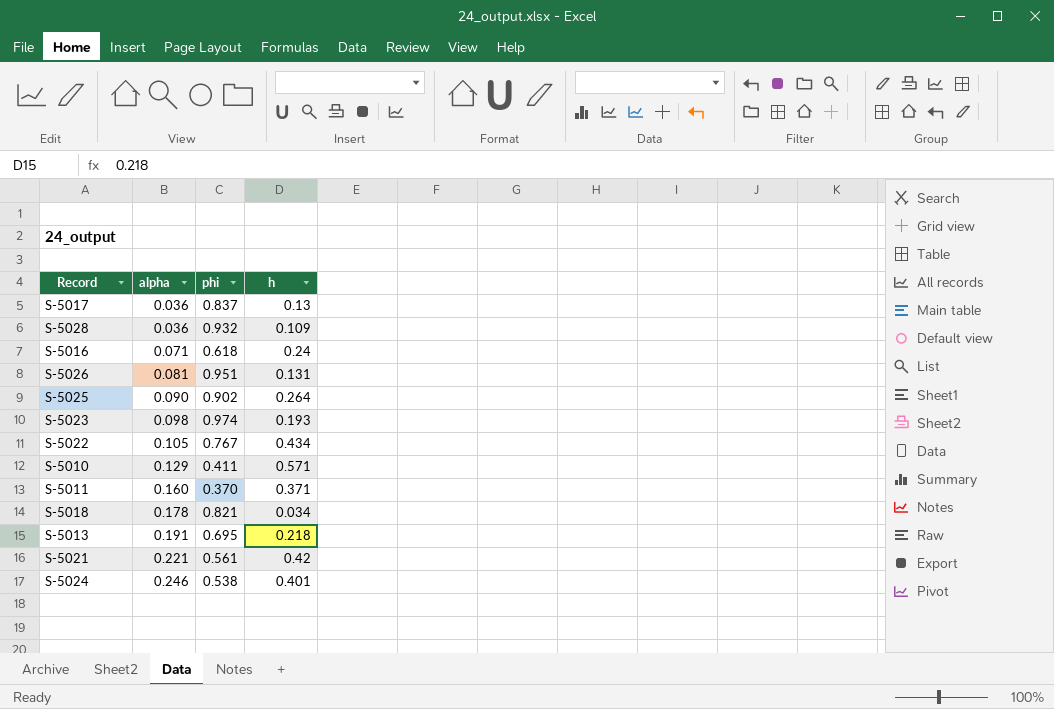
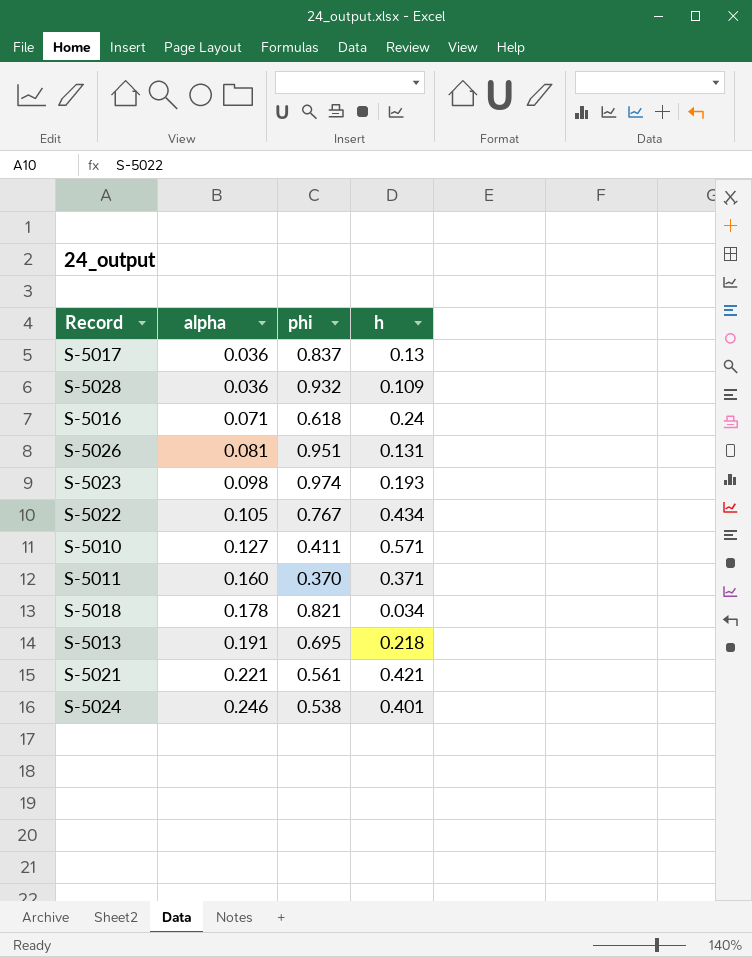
row S-5025: 0.090 | 0.902 | 0.264 -> none
S-5010 | alpha: 0.129 -> 0.127
S-5021 | h: 0.42 -> 0.421

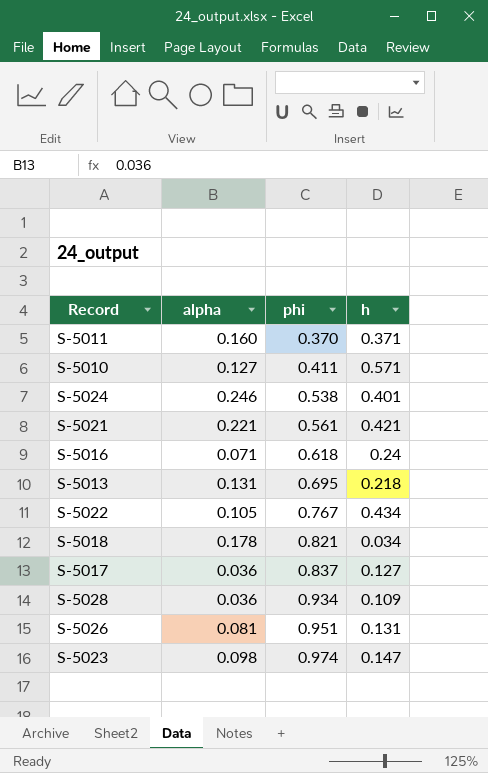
row order: alpha ascending -> phi ascending
S-5013 | alpha: 0.191 -> 0.131
S-5017 | h: 0.13 -> 0.127
S-5028 | phi: 0.932 -> 0.934
S-5023 | h: 0.193 -> 0.147

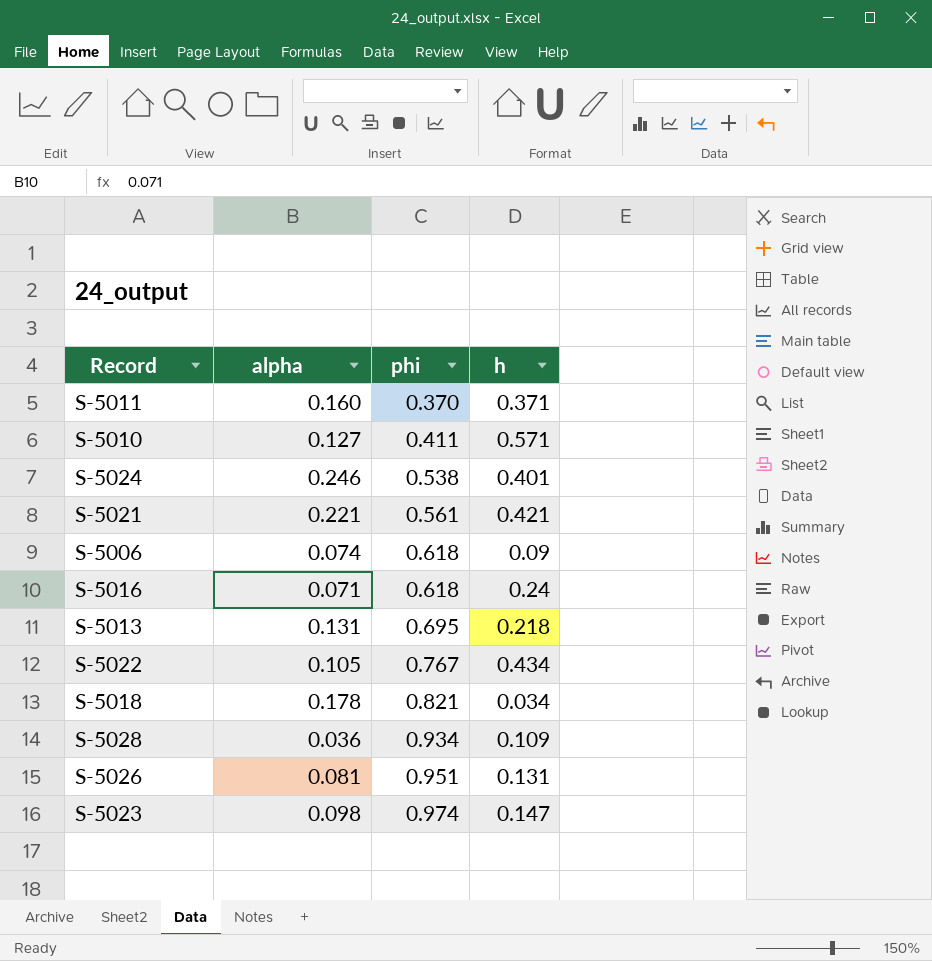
row S-5017: 0.036 | 0.837 | 0.127 -> none
row S-5006: none -> 0.074 | 0.618 | 0.09

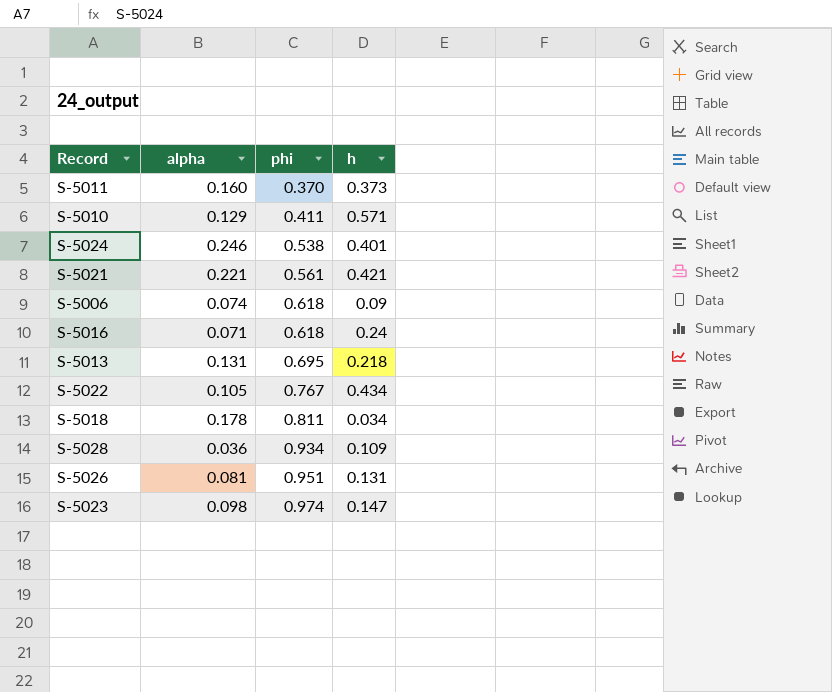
S-5011 | h: 0.371 -> 0.373
S-5010 | alpha: 0.127 -> 0.129
S-5018 | phi: 0.821 -> 0.811

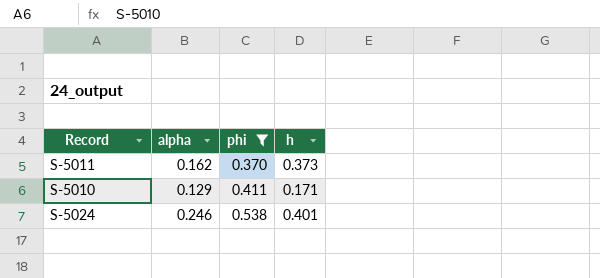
filter: none -> phi <= 0.538
S-5011 | alpha: 0.160 -> 0.162
S-5010 | h: 0.571 -> 0.171

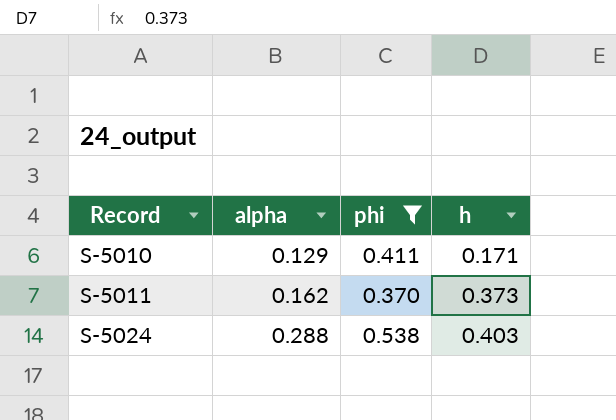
row order: phi ascending -> Record ascending
S-5024 | alpha: 0.246 -> 0.288
S-5024 | h: 0.401 -> 0.403

